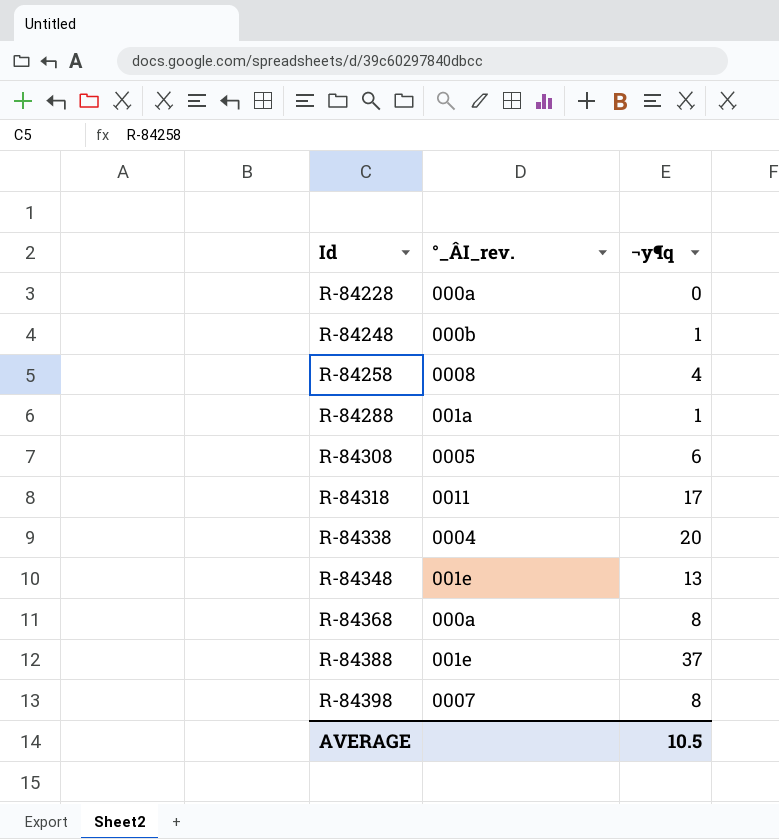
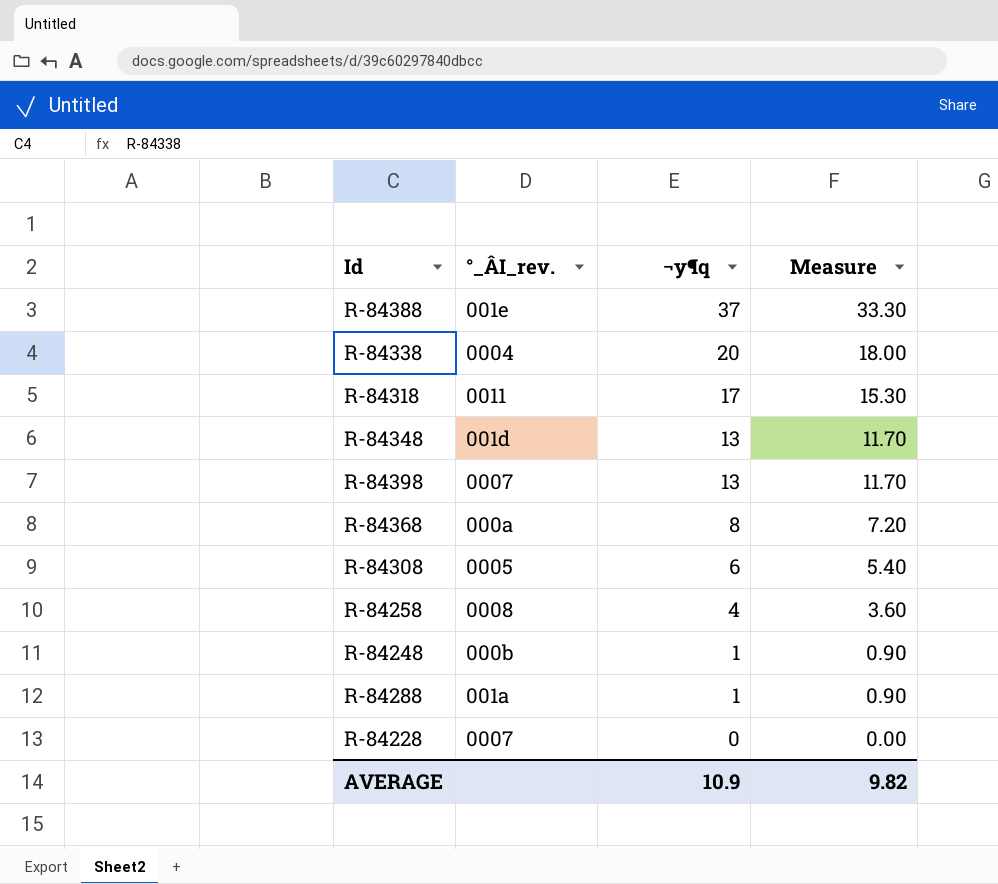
row order: Id ascending -> ¬y¶q descending
column Measure | formula: none -> [¬y¶q] * 0.9
R-84348 | °_ÂI_rev.: 001e -> 001d
R-84398 | ¬y¶q: 8 -> 13
R-84228 | °_ÂI_rev.: 000a -> 0007
AVERAGE | ¬y¶q: 10.5 -> 10.9

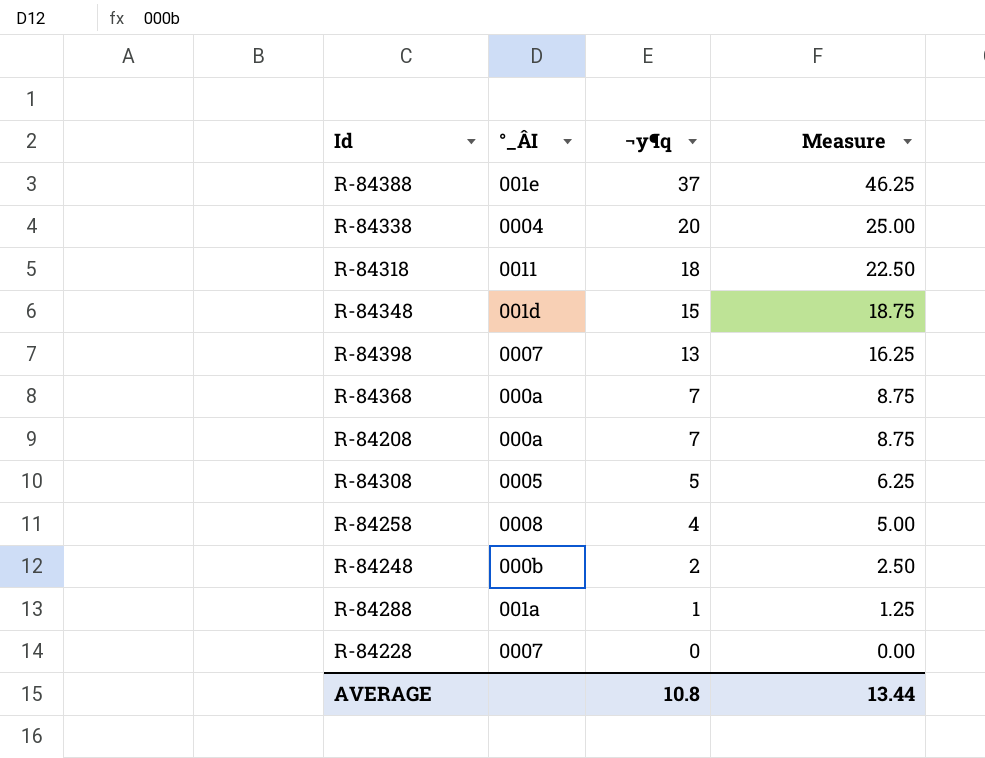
column name: °_ÂI_rev. -> °_ÂI
column Measure | formula: [¬y¶q] * 0.9 -> [¬y¶q] * 1.25
R-84318 | ¬y¶q: 17 -> 18
R-84348 | ¬y¶q: 13 -> 15
R-84368 | ¬y¶q: 8 -> 7
row R-84208: none -> 000a | 7 | 8.75
R-84308 | ¬y¶q: 6 -> 5
R-84248 | ¬y¶q: 1 -> 2
AVERAGE | ¬y¶q: 10.9 -> 10.8
AVERAGE | Measure: 9.82 -> 13.44

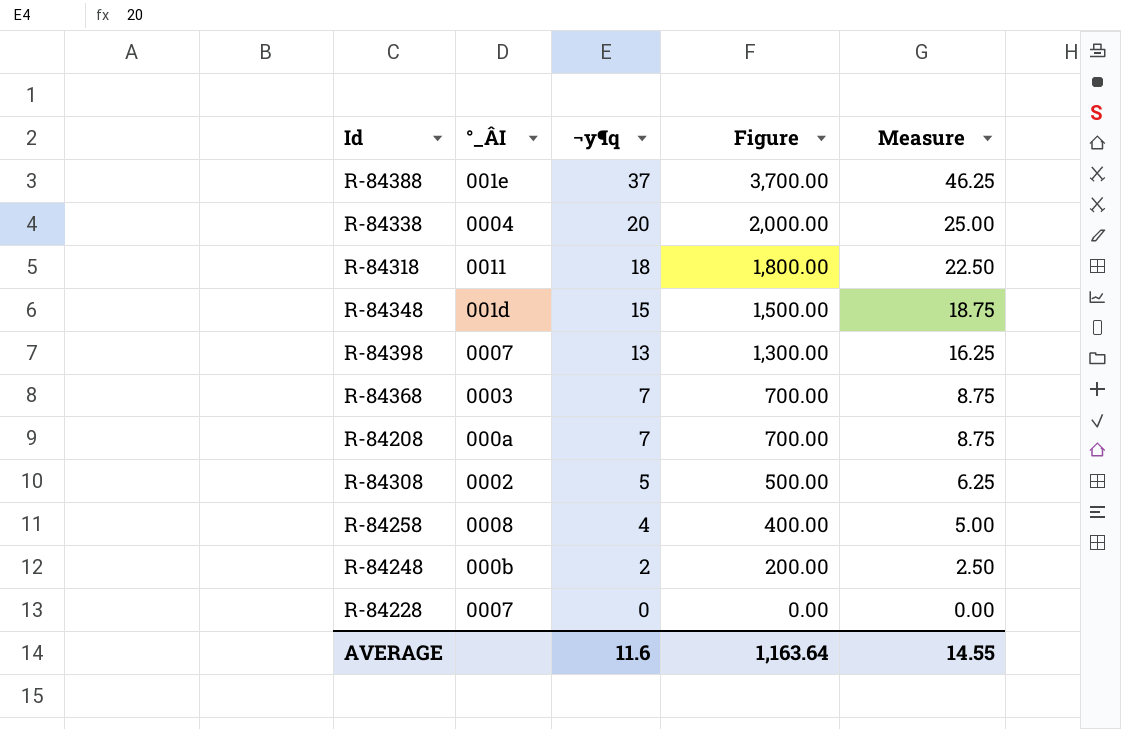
column Figure | formula: none -> [¬y¶q] * 100
row R-84288: 001a | 1 | 1.25 -> none
R-84368 | °_ÂI: 000a -> 0003
R-84308 | °_ÂI: 0005 -> 0002
AVERAGE | ¬y¶q: 10.8 -> 11.6
AVERAGE | Measure: 13.44 -> 14.55

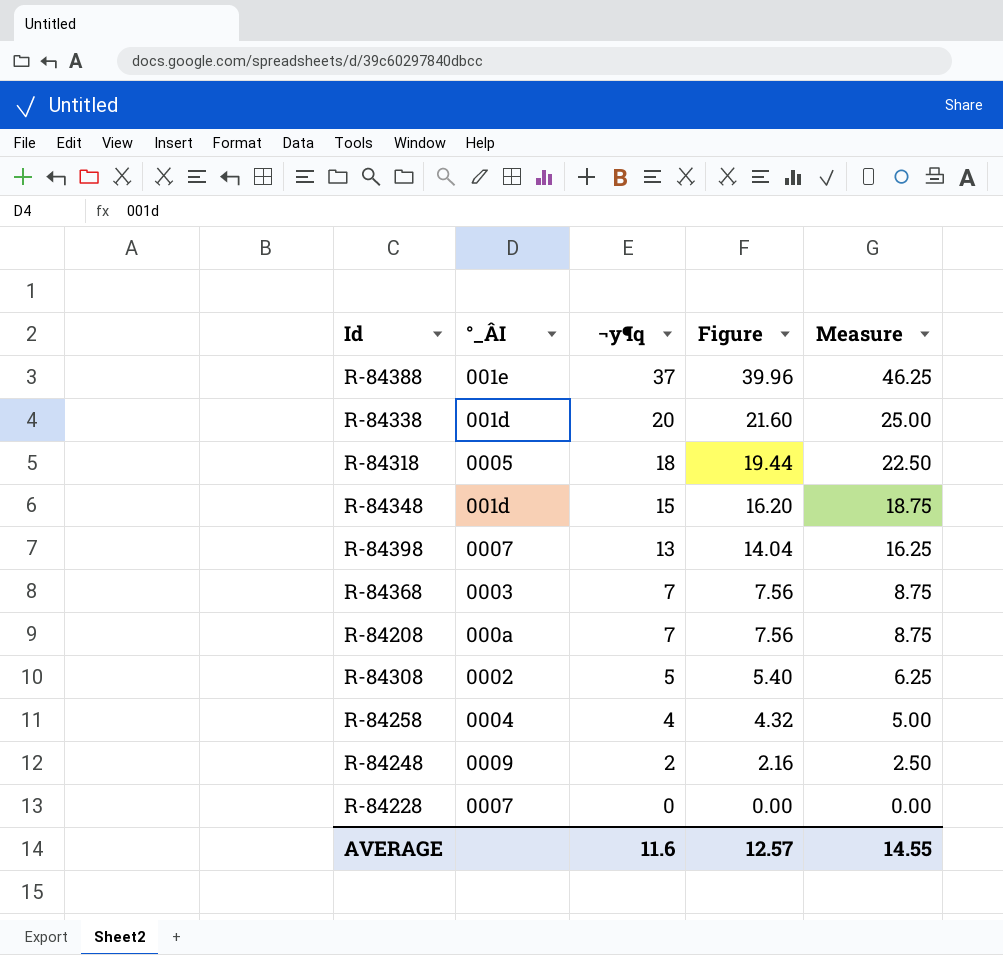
column Figure | formula: [¬y¶q] * 100 -> [¬y¶q] * 1.08
R-84338 | °_ÂI: 0004 -> 001d
R-84318 | °_ÂI: 0011 -> 0005
R-84258 | °_ÂI: 0008 -> 0004
R-84248 | °_ÂI: 000b -> 0009
AVERAGE | Figure: 1,163.64 -> 12.57

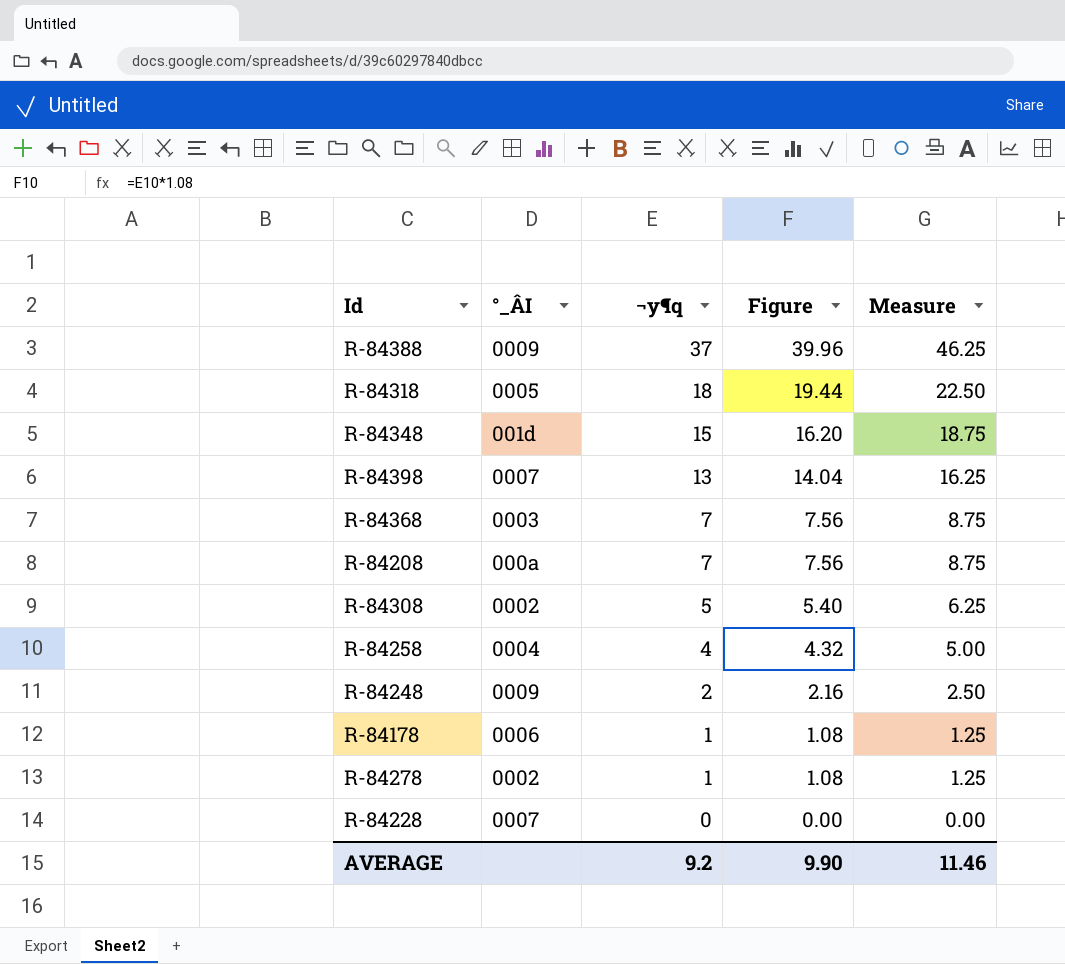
row R-84338: 001d | 20 | 21.60 | 25.00 -> none
R-84388 | °_ÂI: 001e -> 0009
row R-84178: none -> 0006 | 1 | 1.08 | 1.25
row R-84278: none -> 0002 | 1 | 1.08 | 1.25
AVERAGE | ¬y¶q: 11.6 -> 9.2
AVERAGE | Figure: 12.57 -> 9.90
AVERAGE | Measure: 14.55 -> 11.46

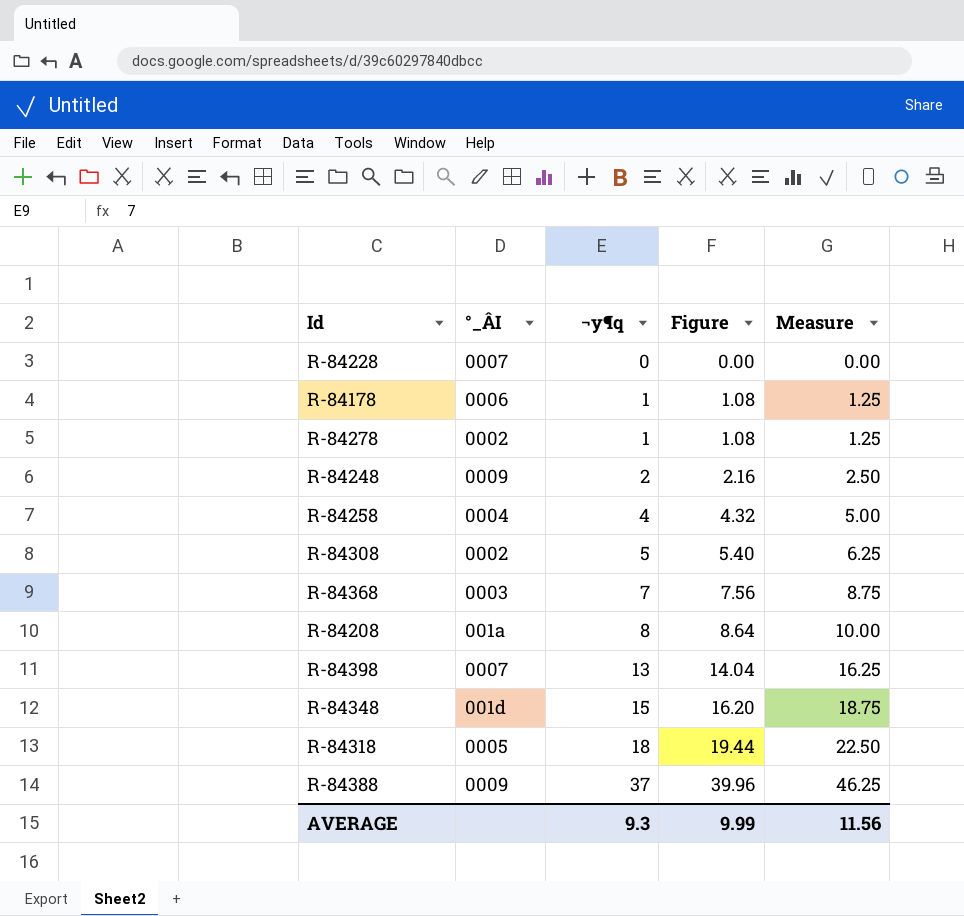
row order: ¬y¶q descending -> ¬y¶q ascending
R-84208 | °_ÂI: 000a -> 001a
R-84208 | ¬y¶q: 7 -> 8
R-84208 | Figure: 7.56 -> 8.64
R-84208 | Measure: 8.75 -> 10.00
AVERAGE | ¬y¶q: 9.2 -> 9.3
AVERAGE | Figure: 9.90 -> 9.99
AVERAGE | Measure: 11.46 -> 11.56

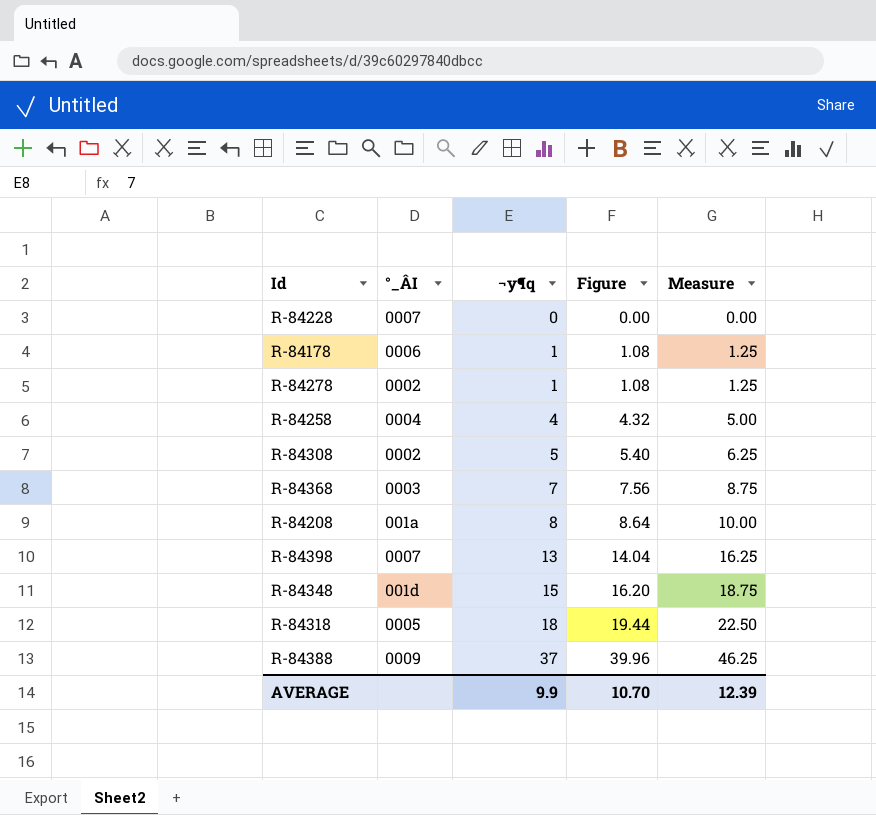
row R-84248: 0009 | 2 | 2.16 | 2.50 -> none
AVERAGE | ¬y¶q: 9.3 -> 9.9
AVERAGE | Figure: 9.99 -> 10.70
AVERAGE | Measure: 11.56 -> 12.39

